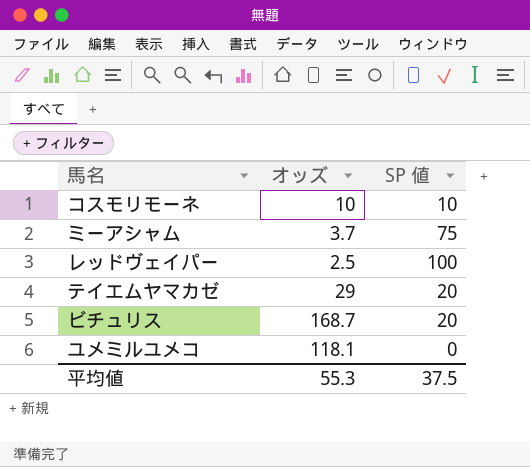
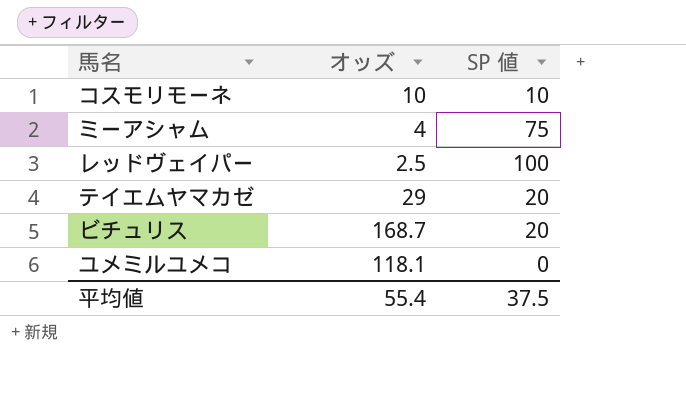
ミーアシャム | オッズ: 3.7 -> 4
平均値 | オッズ: 55.3 -> 55.4

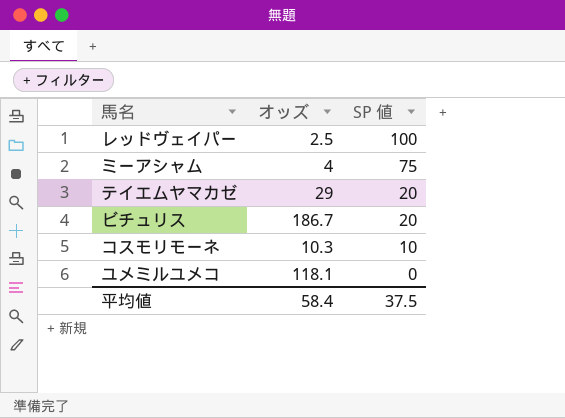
row order: none -> SP 値 descending
ビチュリス | オッズ: 168.7 -> 186.7
コスモリモーネ | オッズ: 10 -> 10.3
平均値 | オッズ: 55.4 -> 58.4

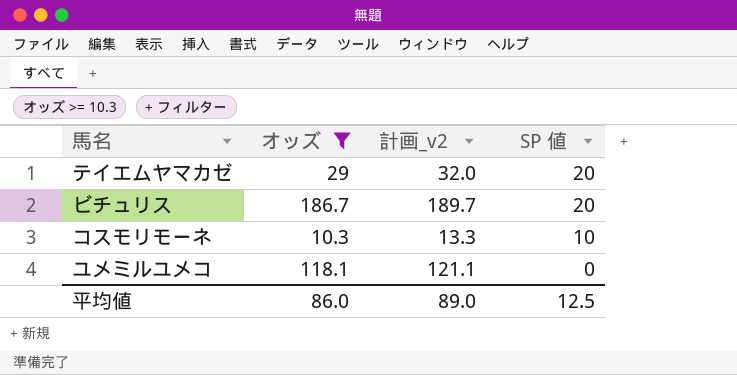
filter: none -> オッズ >= 10.3
column 計画_v2 | formula: none -> [オッズ] + 3
平均値 | オッズ: 58.4 -> 86.0
平均値 | SP 値: 37.5 -> 12.5

